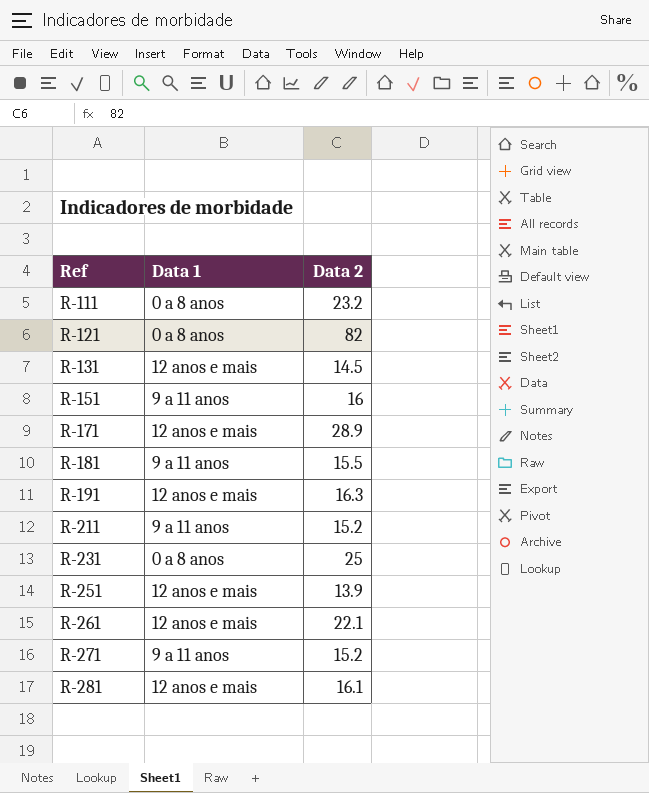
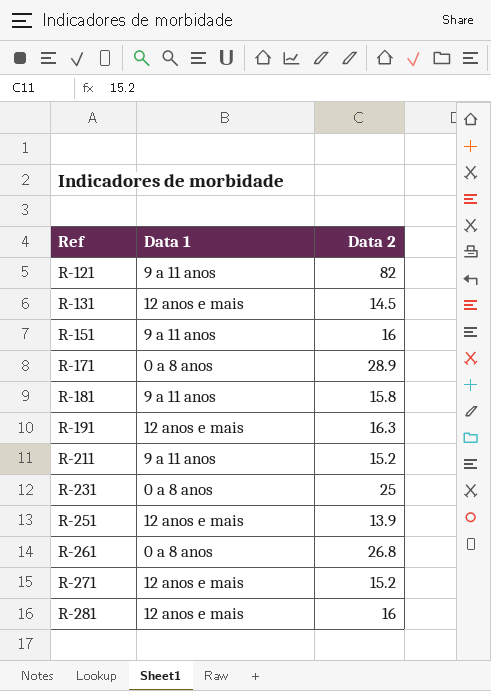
row R-111: 0 a 8 anos | 23.2 -> none
R-121 | Data 1: 0 a 8 anos -> 9 a 11 anos
R-171 | Data 1: 12 anos e mais -> 0 a 8 anos
R-181 | Data 2: 15.5 -> 15.8
R-261 | Data 1: 12 anos e mais -> 0 a 8 anos
R-261 | Data 2: 22.1 -> 26.8
R-271 | Data 1: 9 a 11 anos -> 12 anos e mais
R-281 | Data 2: 16.1 -> 16

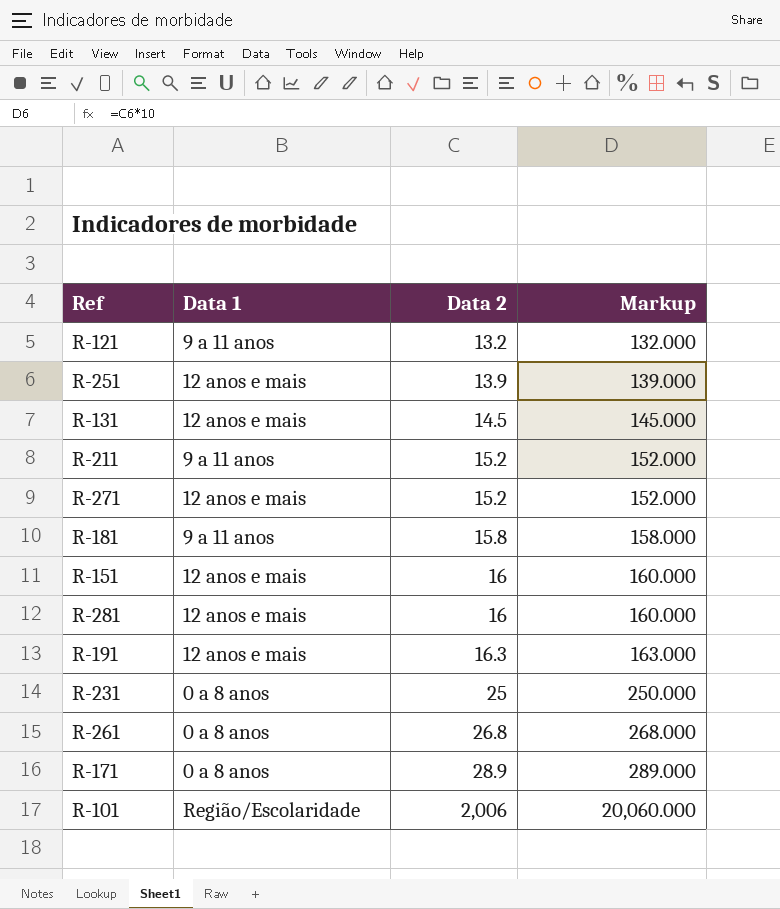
row order: Ref ascending -> Data 2 ascending
column Markup | formula: none -> [Data 2] * 10
R-121 | Data 2: 82 -> 13.2
R-151 | Data 1: 9 a 11 anos -> 12 anos e mais
row R-101: none -> Região/Escolaridade | 2,006 | 20,060.000

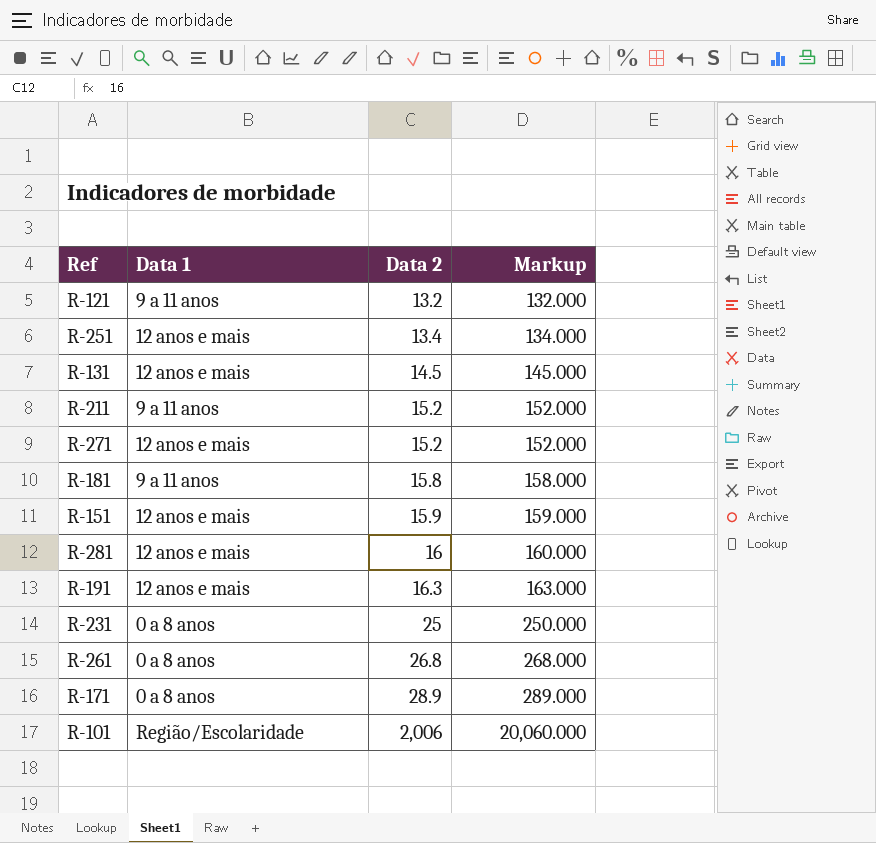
R-251 | Data 2: 13.9 -> 13.4
R-251 | Markup: 139.000 -> 134.000
R-151 | Data 2: 16 -> 15.9
R-151 | Markup: 160.000 -> 159.000

